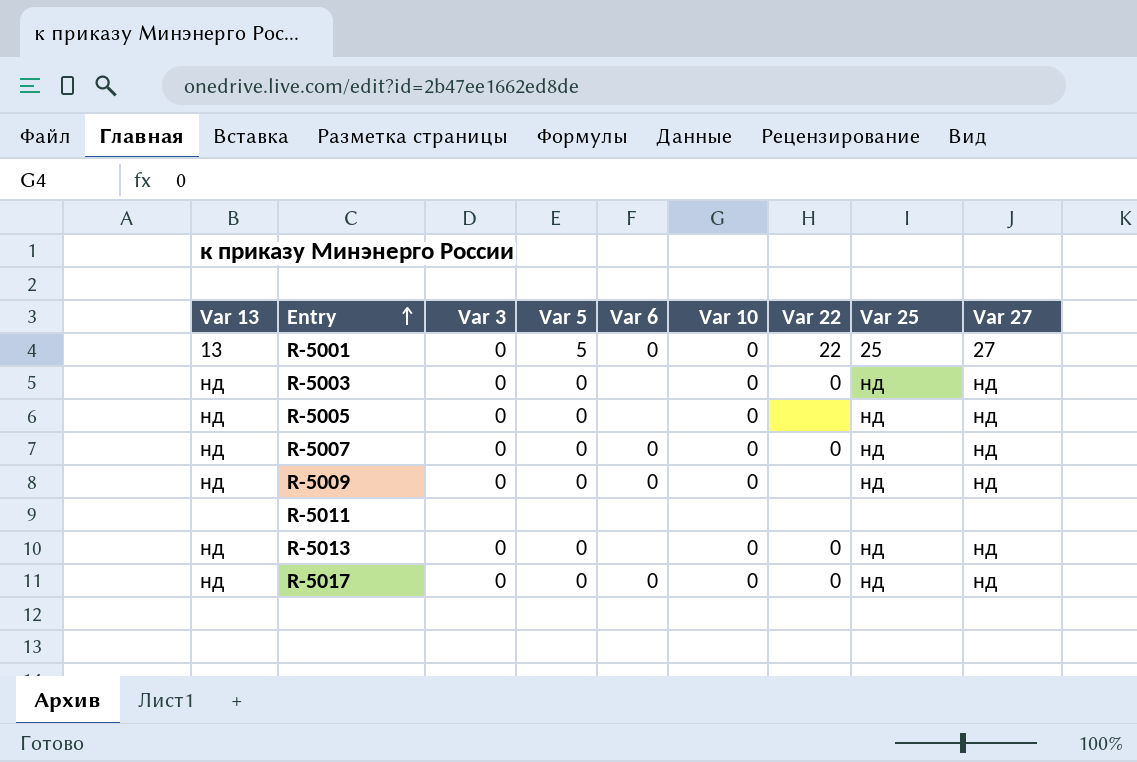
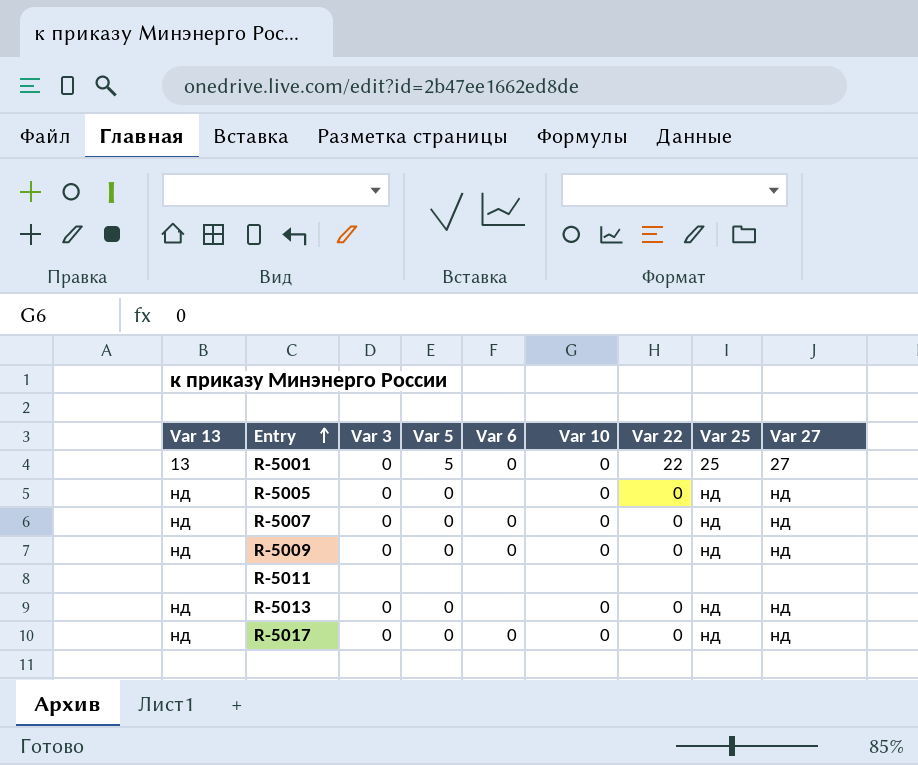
row R-5003: нд | 0 | 0 | none | 0 | 0 | нд | нд -> none
R-5005 | Var 22: none -> 0
R-5009 | Var 22: none -> 0

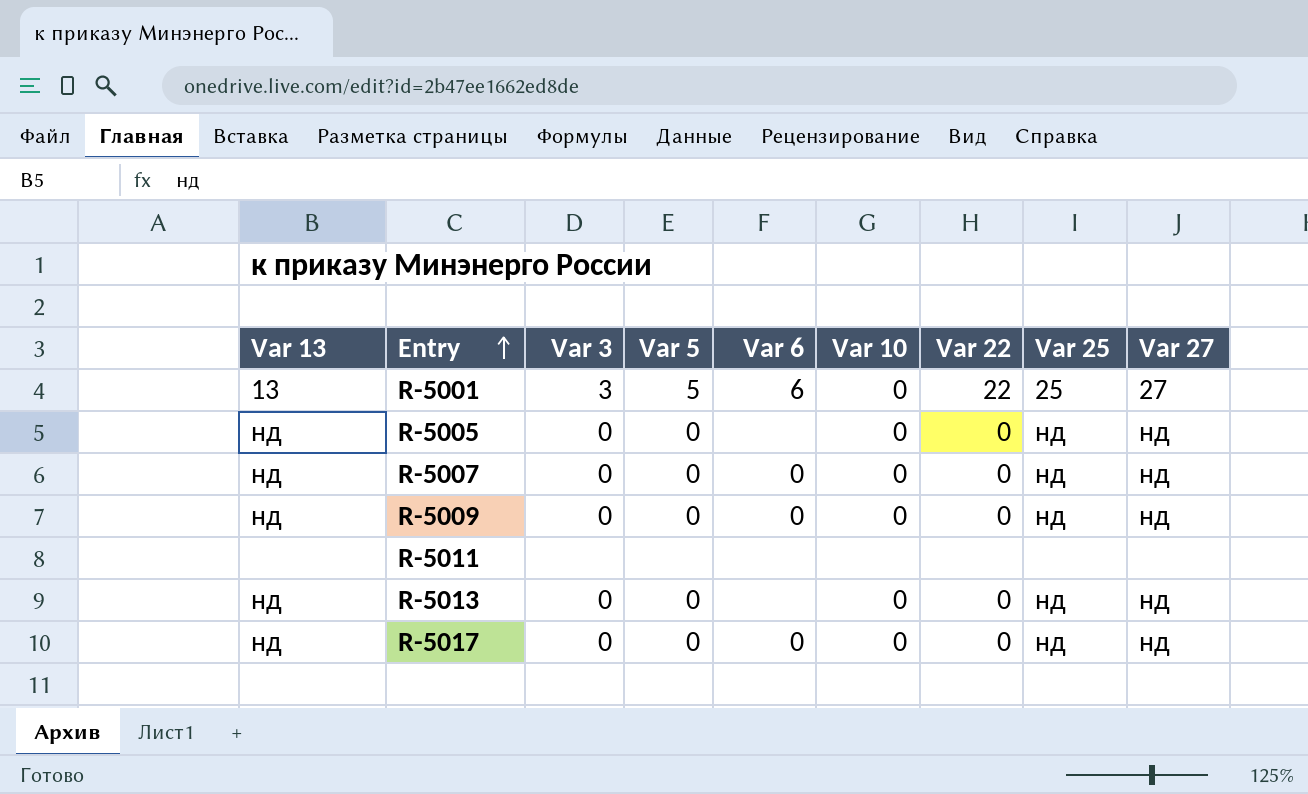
R-5001 | Var 3: 0 -> 3
R-5001 | Var 6: 0 -> 6

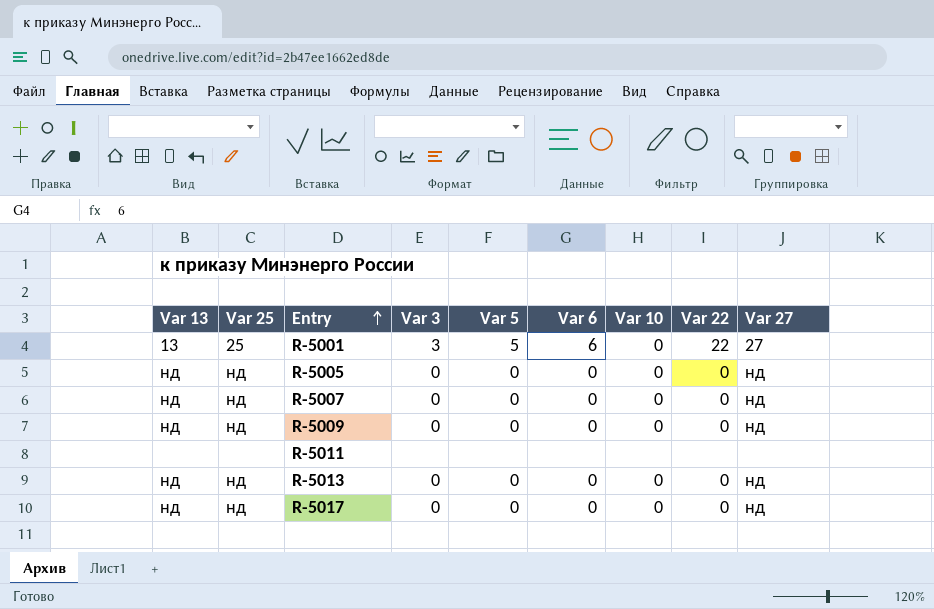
column Var 25 | position: 8 -> 2
R-5005 | Var 6: none -> 0
R-5013 | Var 6: none -> 0

